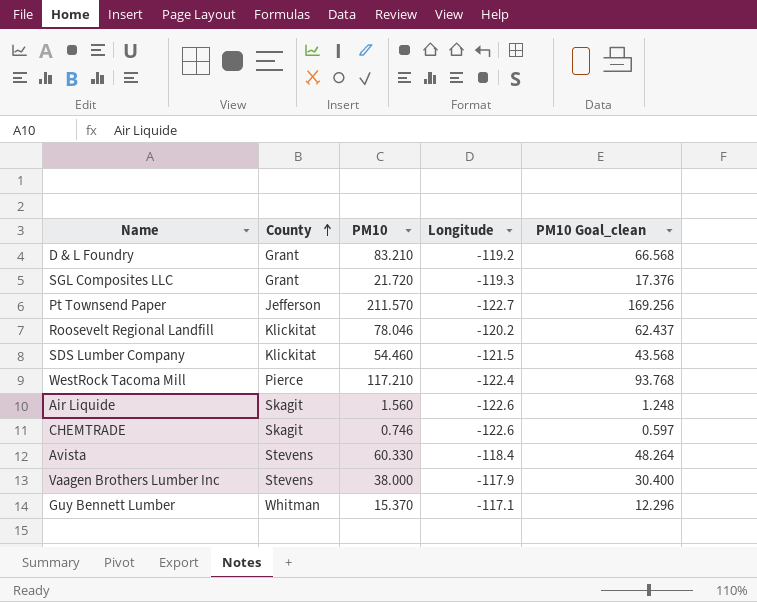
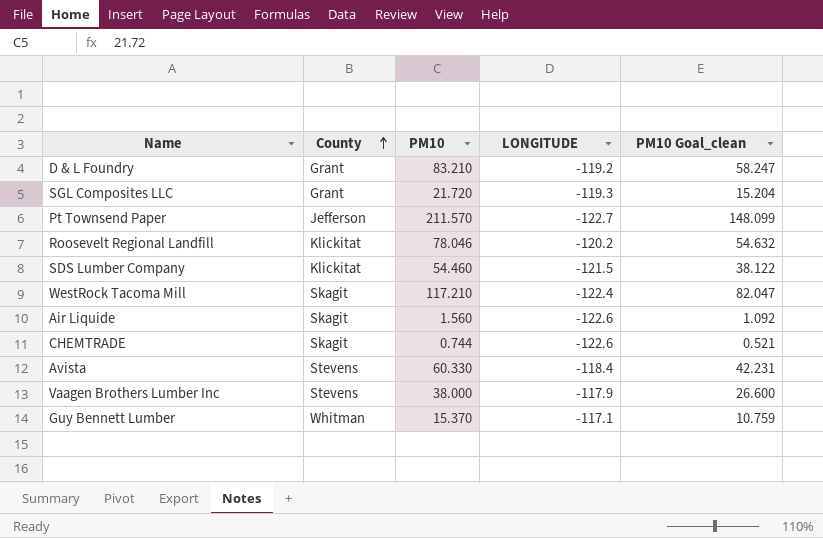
column name: Longitude -> LONGITUDE
column PM10 Goal_clean | formula: [PM10] * 0.8 -> [PM10] * 0.7
WestRock Tacoma Mill | County: Pierce -> Skagit
CHEMTRADE | PM10: 0.746 -> 0.744

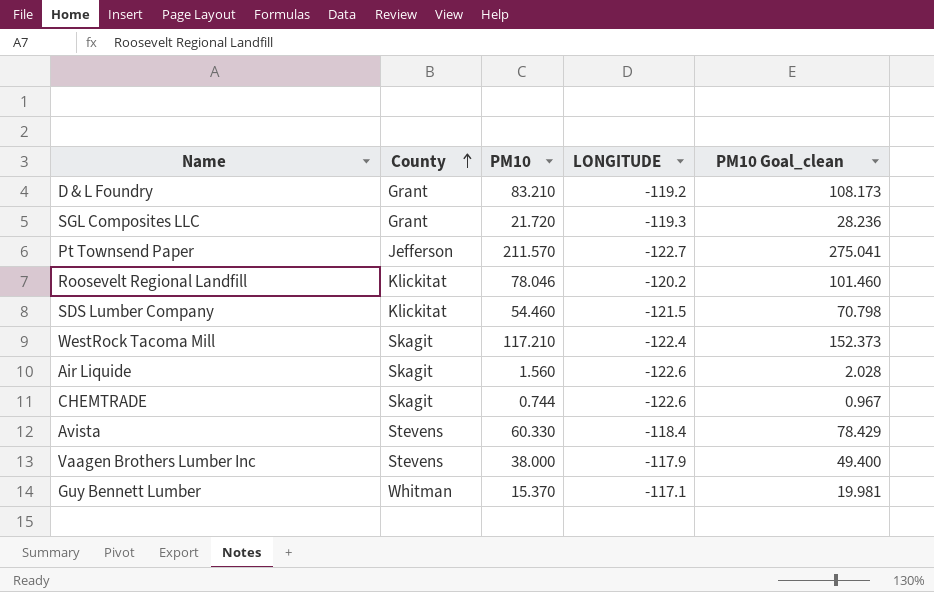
column PM10 Goal_clean | formula: [PM10] * 0.7 -> [PM10] * 1.3

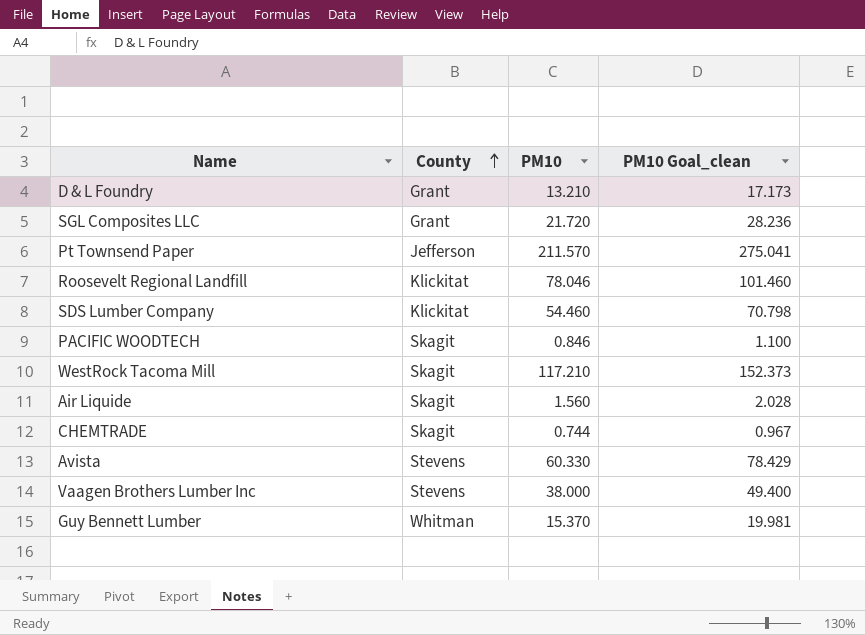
column LONGITUDE | position: 4 -> none
D & L Foundry | PM10: 83.210 -> 13.210
D & L Foundry | PM10 Goal_clean: 108.173 -> 17.173
row PACIFIC WOODTECH: none -> Skagit | 0.846 | 1.100

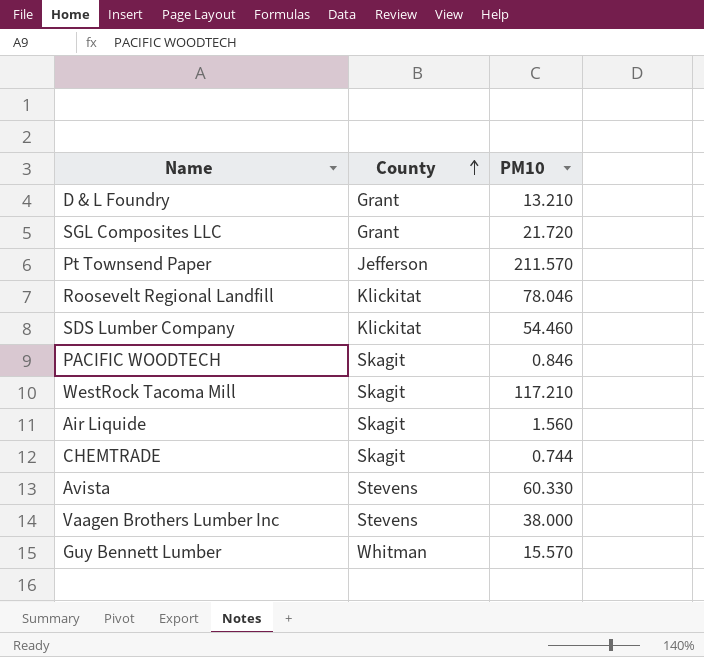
column PM10 Goal_clean | formula: [PM10] * 1.3 -> none
Guy Bennett Lumber | PM10: 15.370 -> 15.570

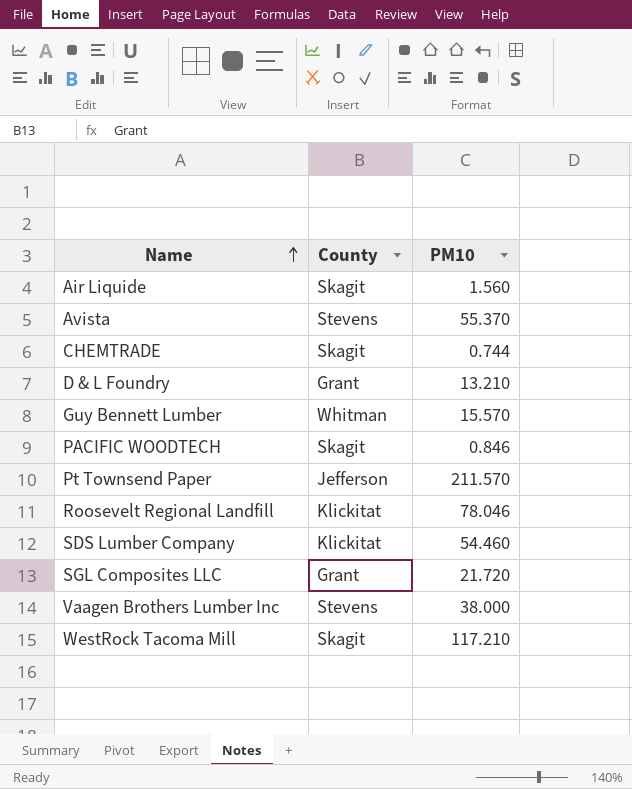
row order: County ascending -> Name ascending
Avista | PM10: 60.330 -> 55.370

